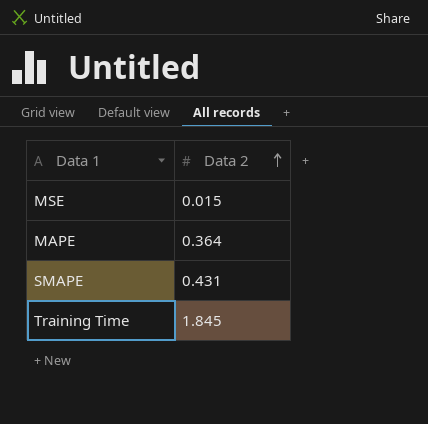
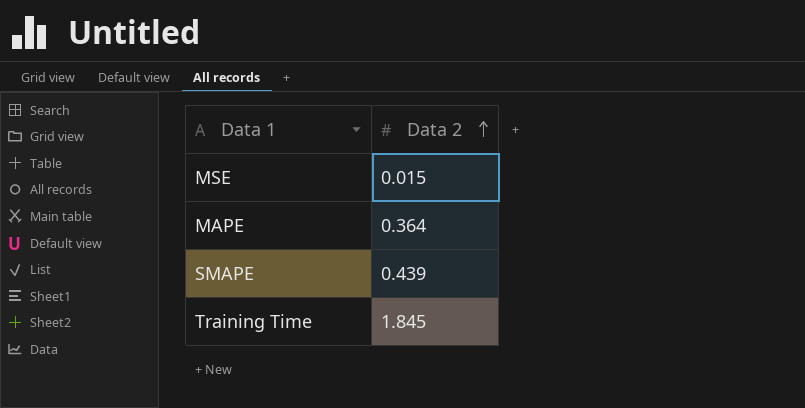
SMAPE | Data 2: 0.431 -> 0.439

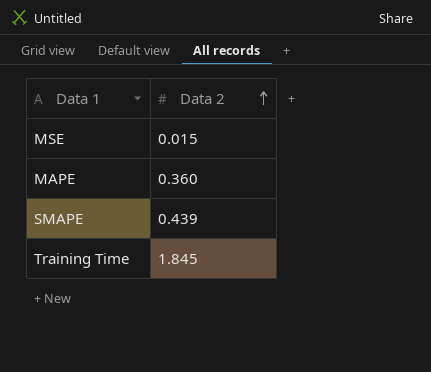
MAPE | Data 2: 0.364 -> 0.360

